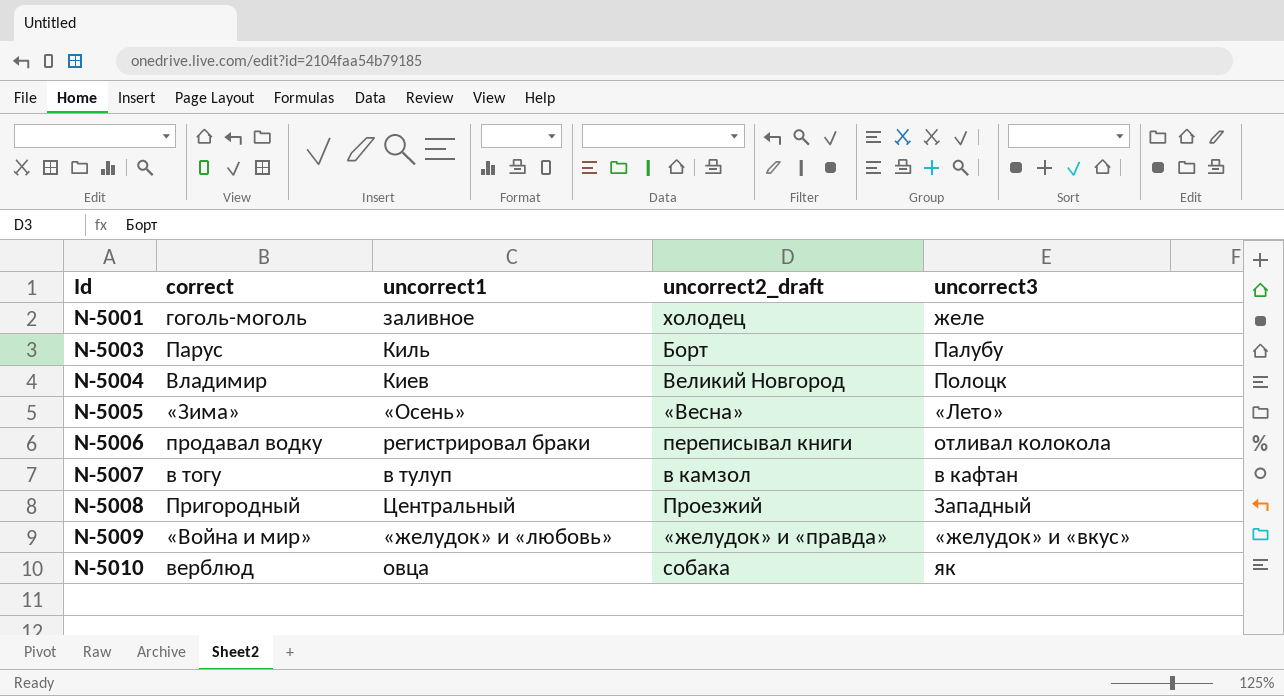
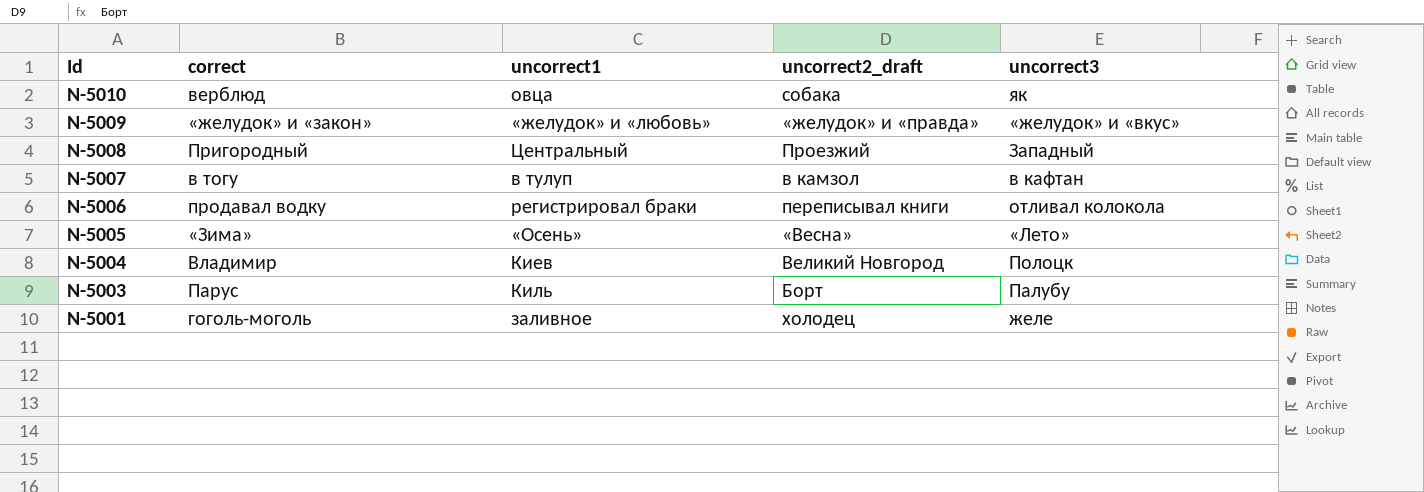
row order: Id ascending -> Id descending
N-5009 | correct: «Война и мир» -> «желудок» и «закон»

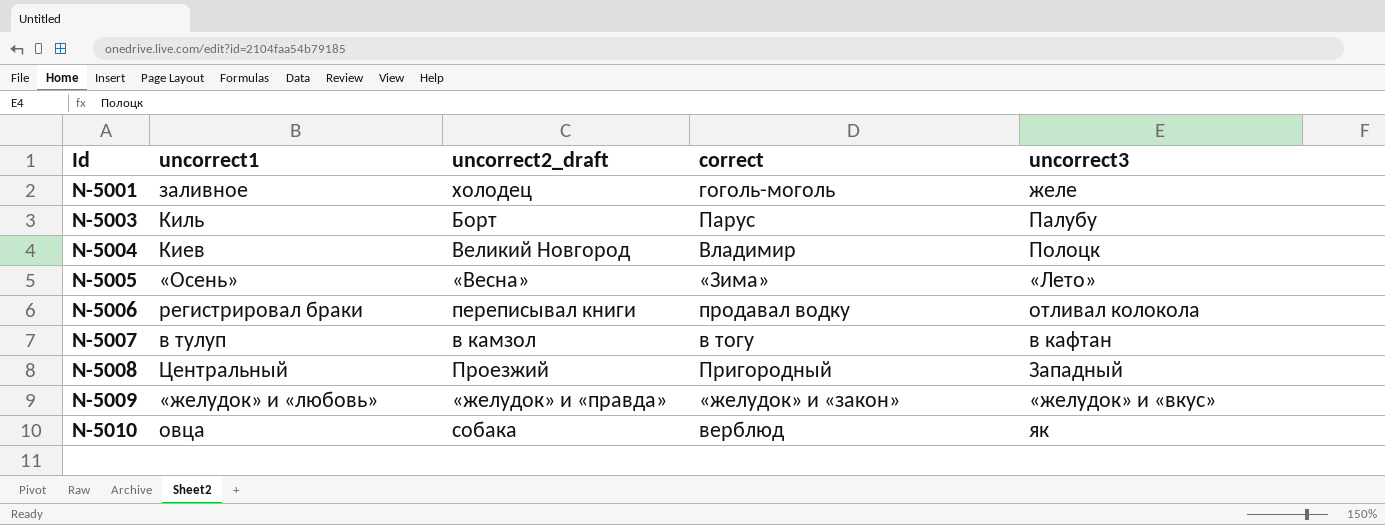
row order: Id descending -> Id ascending
column correct | position: 2 -> 4

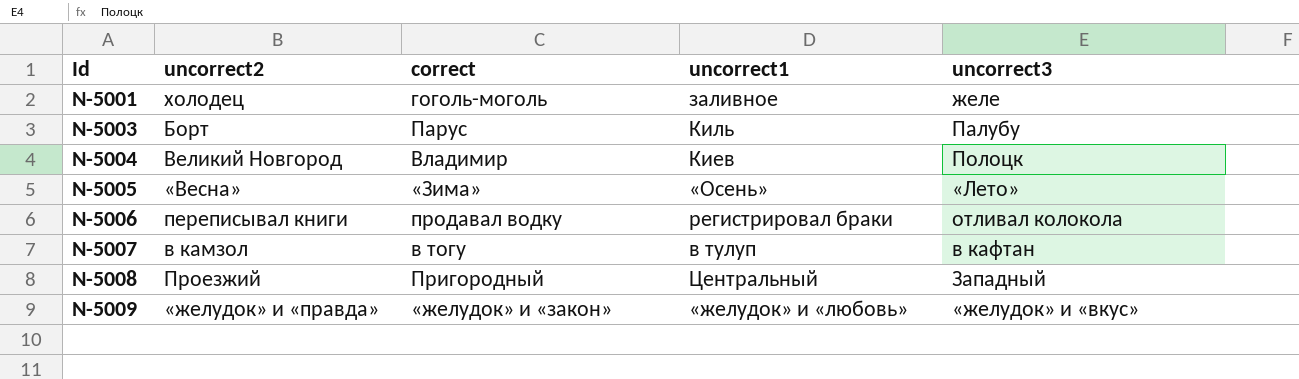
column name: uncorrect2_draft -> uncorrect2
column uncorrect1 | position: 2 -> 4
row N-5010: овца | собака | верблюд | як -> none

